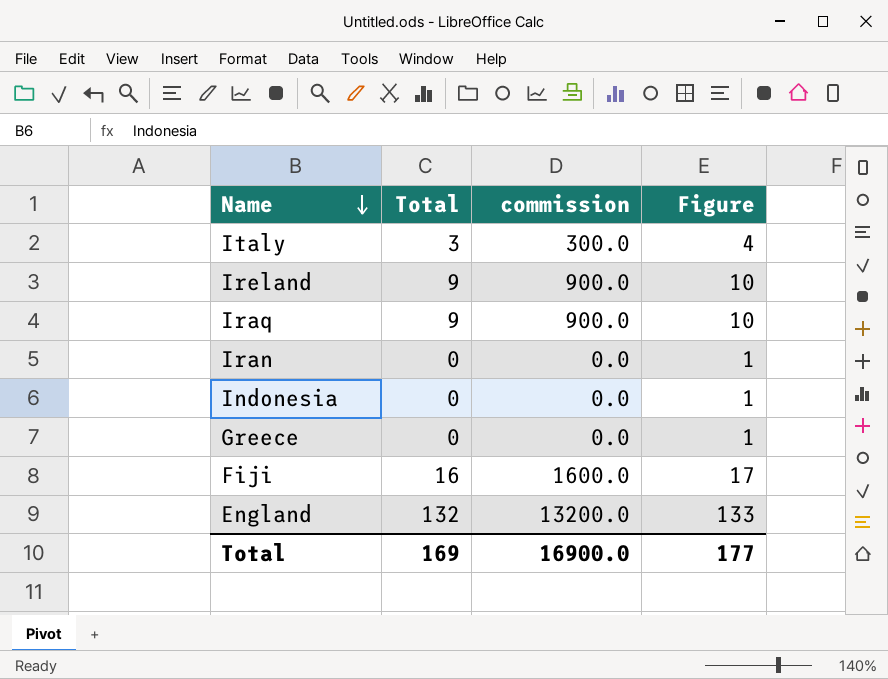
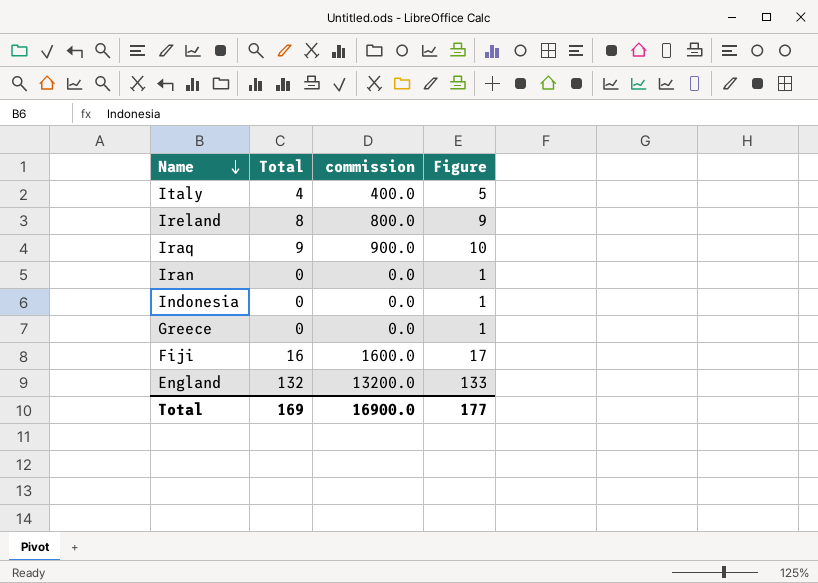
Italy | Total: 3 -> 4
Italy | commission: 300.0 -> 400.0
Italy | Figure: 4 -> 5
Ireland | Total: 9 -> 8
Ireland | commission: 900.0 -> 800.0
Ireland | Figure: 10 -> 9

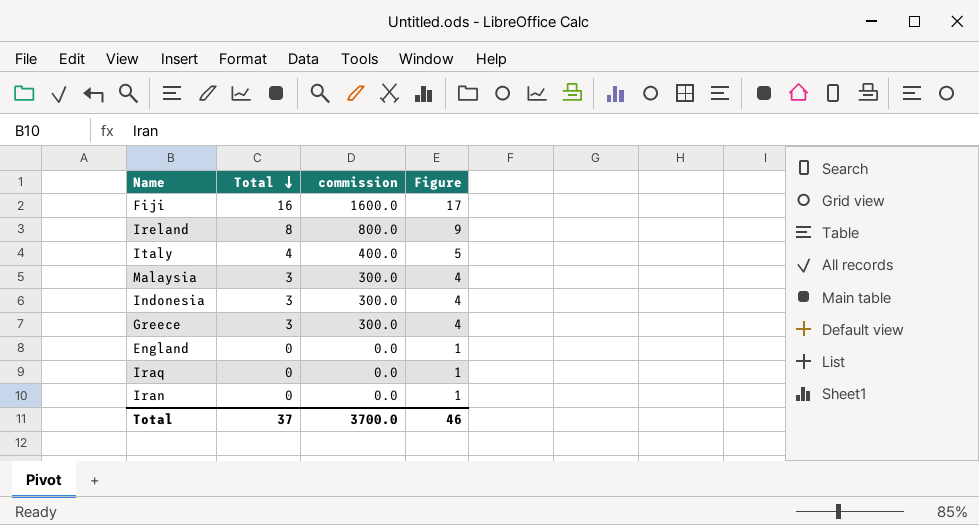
row order: Name descending -> Total descending
row Malaysia: none -> 3 | 300.0 | 4
Indonesia | Total: 0 -> 3
Indonesia | commission: 0.0 -> 300.0
Indonesia | Figure: 1 -> 4
Greece | Total: 0 -> 3
Greece | commission: 0.0 -> 300.0
Greece | Figure: 1 -> 4
England | Total: 132 -> 0
England | commission: 13200.0 -> 0.0
England | Figure: 133 -> 1
Iraq | Total: 9 -> 0
Iraq | commission: 900.0 -> 0.0
Iraq | Figure: 10 -> 1
Total | Total: 169 -> 37
Total | commission: 16900.0 -> 3700.0
Total | Figure: 177 -> 46

